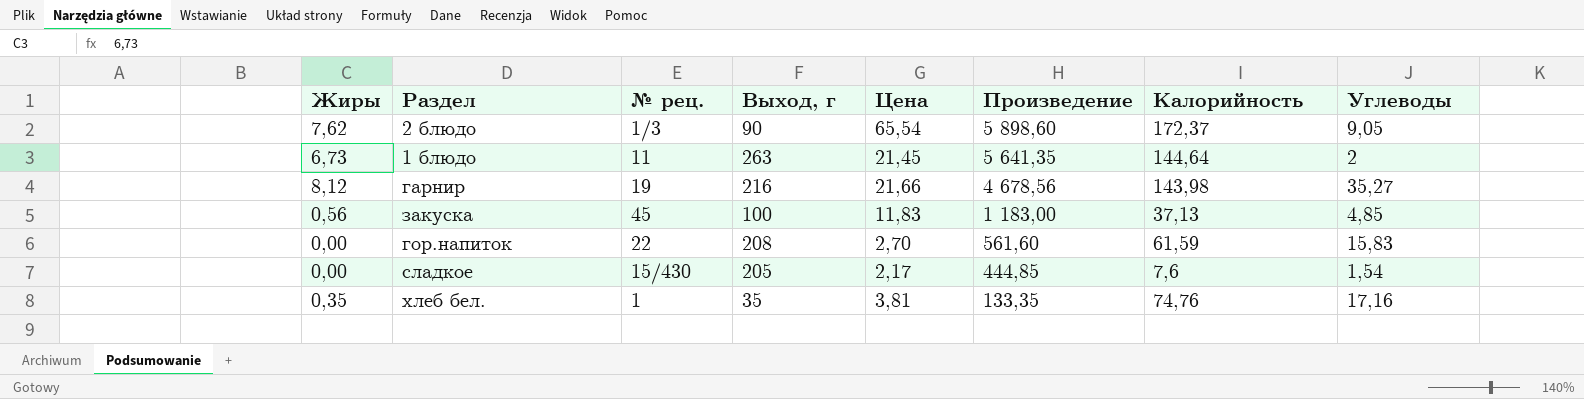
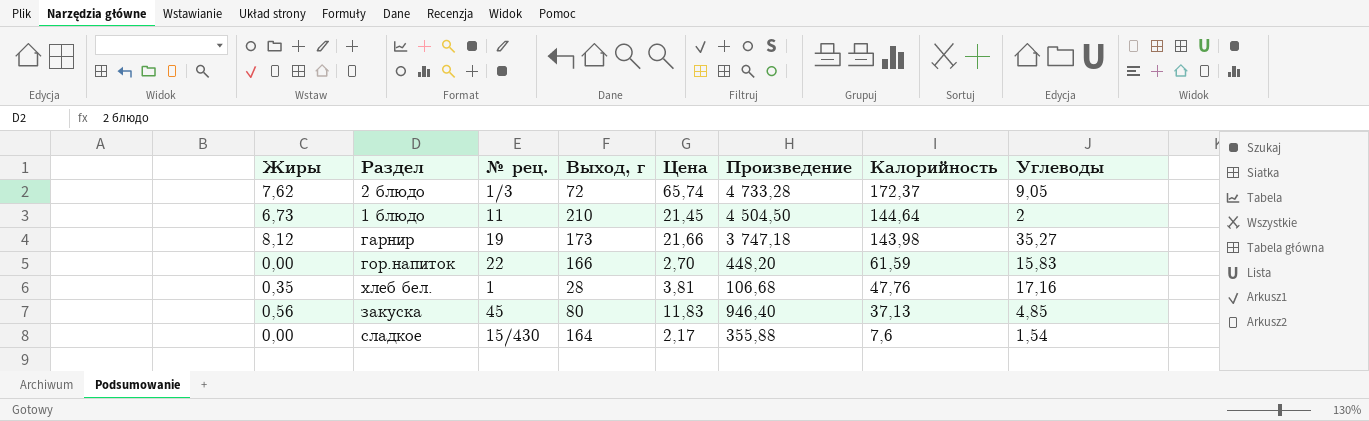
row order: Произведение descending -> Калорийность descending
2 блюдо | Выход, г: 90 -> 72
2 блюдо | Цена: 65,54 -> 65,74
2 блюдо | Произведение: 5 898,60 -> 4 733,28
1 блюдо | Выход, г: 263 -> 210
1 блюдо | Произведение: 5 641,35 -> 4 504,50
гарнир | Выход, г: 216 -> 173
гарнир | Произведение: 4 678,56 -> 3 747,18
гор.напиток | Выход, г: 208 -> 166
гор.напиток | Произведение: 561,60 -> 448,20
хлеб бел. | Выход, г: 35 -> 28
хлеб бел. | Произведение: 133,35 -> 106,68
хлеб бел. | Калорийность: 74,76 -> 47,76
закуска | Выход, г: 100 -> 80
закуска | Произведение: 1 183,00 -> 946,40
сладкое | Выход, г: 205 -> 164
сладкое | Произведение: 444,85 -> 355,88

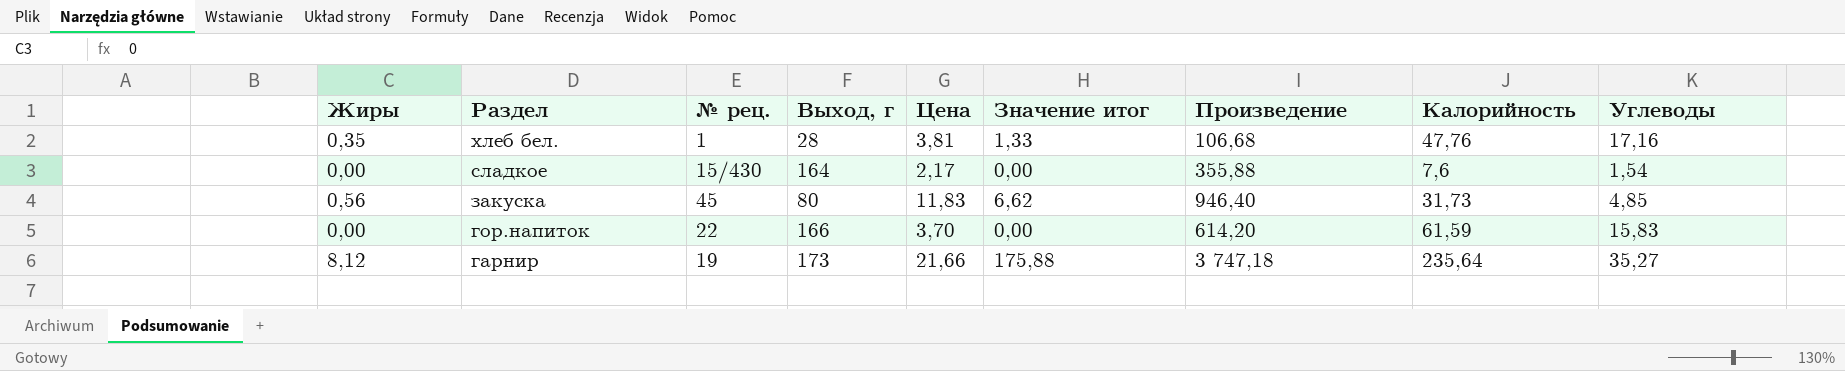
row order: Калорийность descending -> Раздел descending
column Значение итог | formula: none -> [Жиры] * [Цена]
row 2 блюдо: 7,62 | 1/3 | 72 | 65,74 | 4 733,28 | 172,37 | 9,05 -> none
row 1 блюдо: 6,73 | 11 | 210 | 21,45 | 4 504,50 | 144,64 | 2 -> none
закуска | Калорийность: 37,13 -> 31,73
гор.напиток | Цена: 2,70 -> 3,70
гор.напиток | Произведение: 448,20 -> 614,20
гарнир | Калорийность: 143,98 -> 235,64

